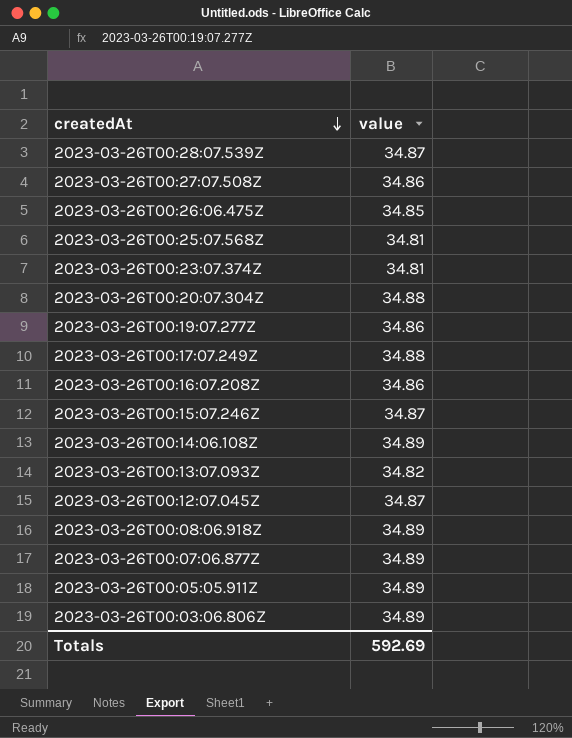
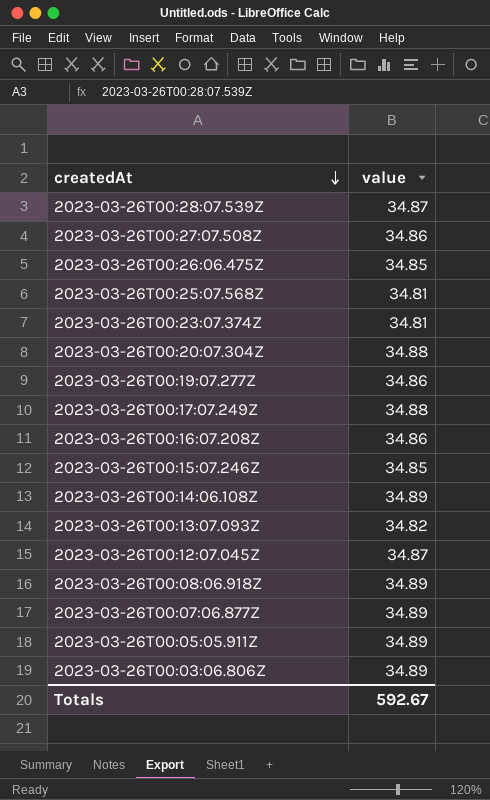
2023-03-26T00:15:07.246Z | value: 34.87 -> 34.85
Totals | value: 592.69 -> 592.67

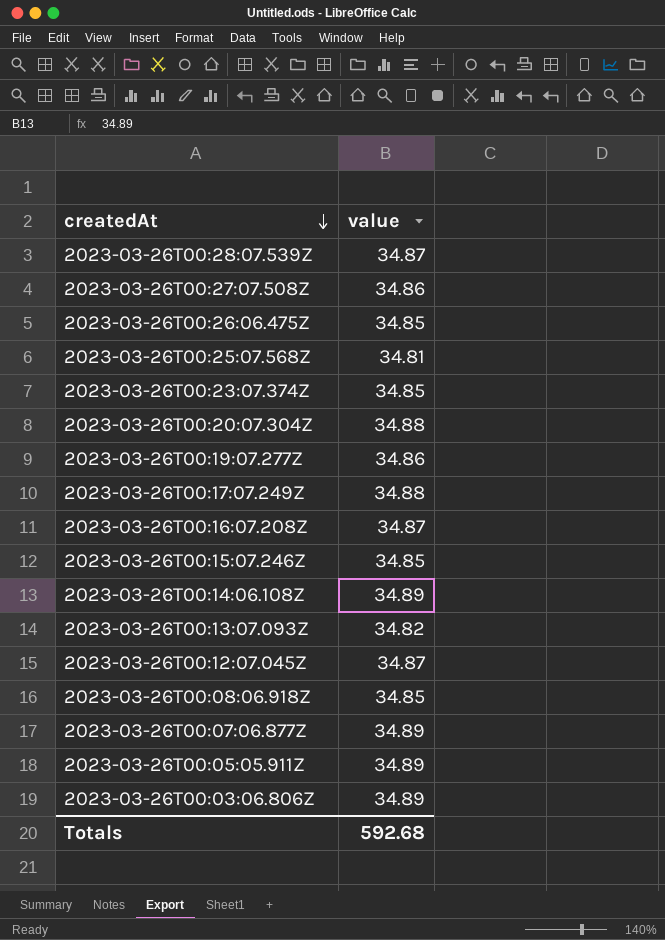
2023-03-26T00:23:07.374Z | value: 34.81 -> 34.85
2023-03-26T00:16:07.208Z | value: 34.86 -> 34.87
2023-03-26T00:08:06.918Z | value: 34.89 -> 34.85
Totals | value: 592.67 -> 592.68

